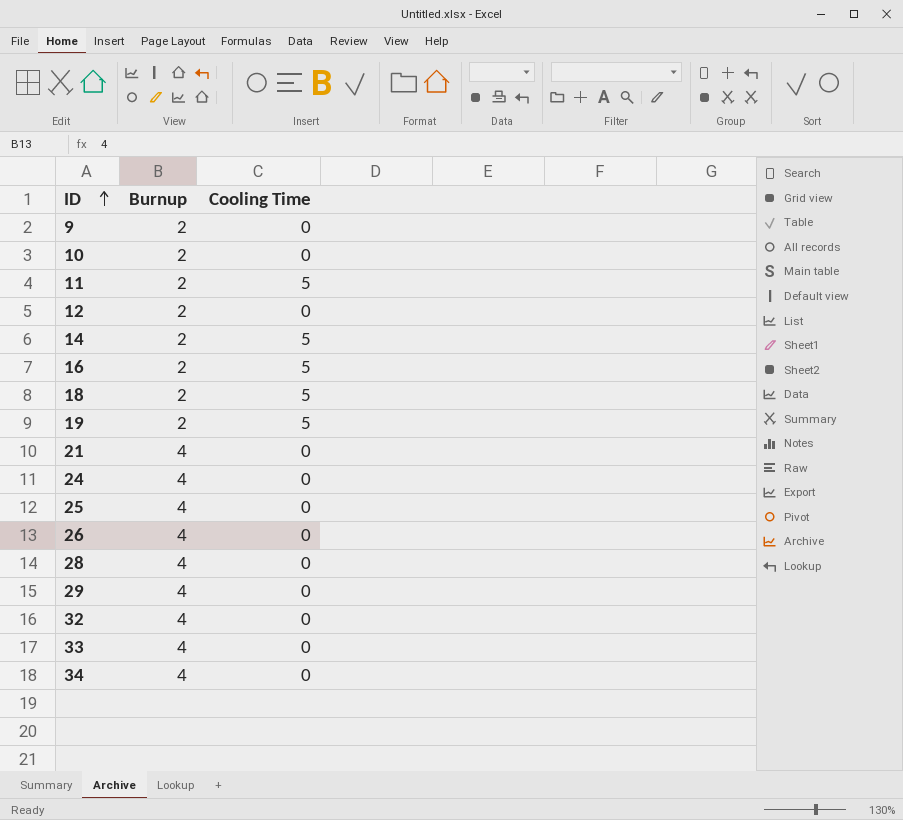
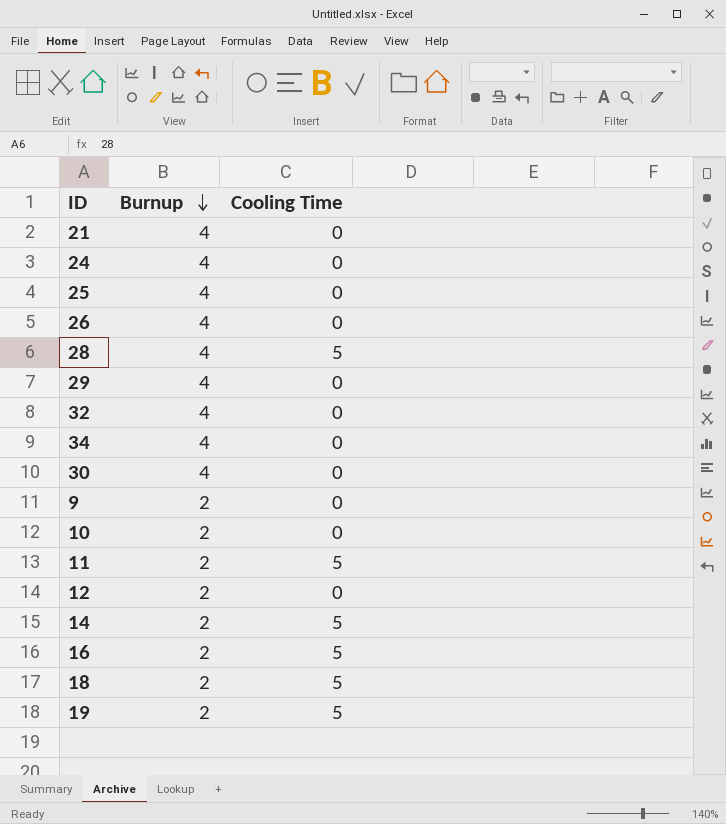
row order: ID ascending -> Burnup descending
row 33: 4 | 0 -> none
28 | Cooling Time: 0 -> 5
row 30: none -> 4 | 0

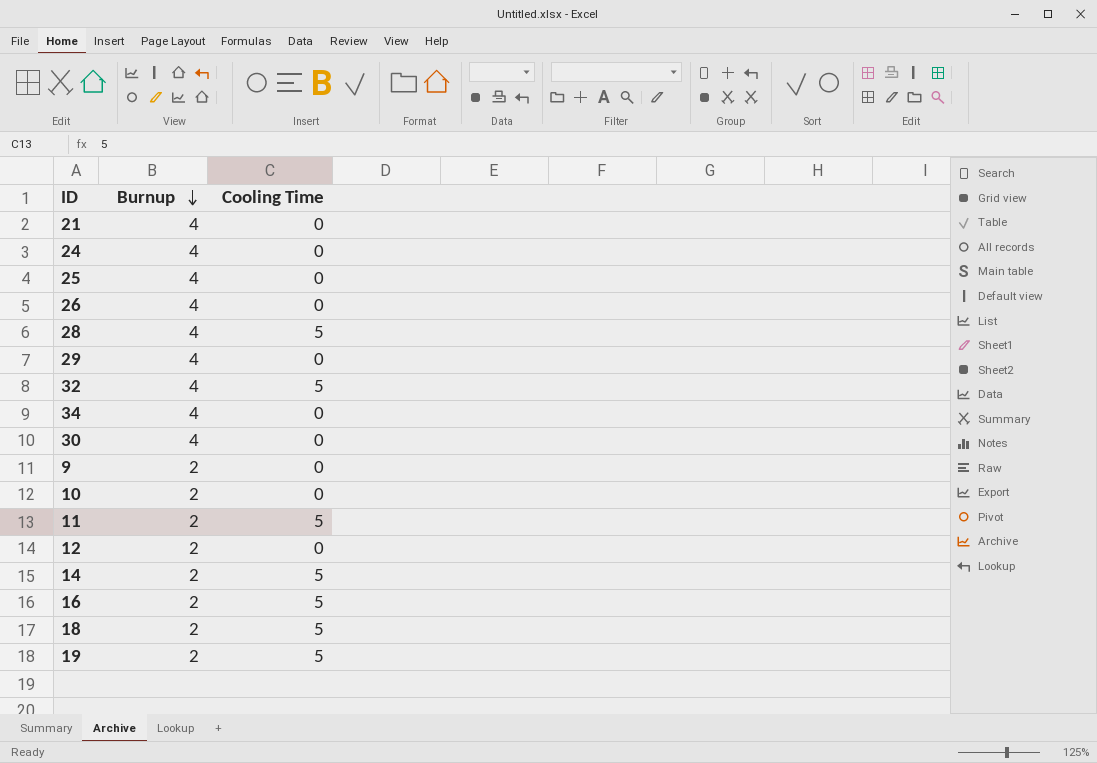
32 | Cooling Time: 0 -> 5

